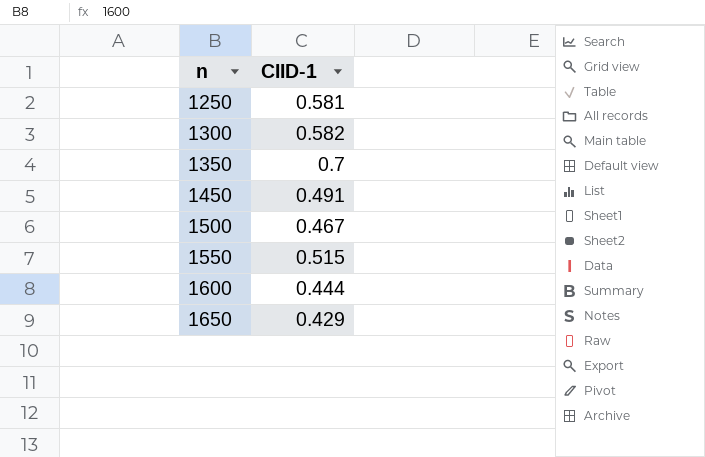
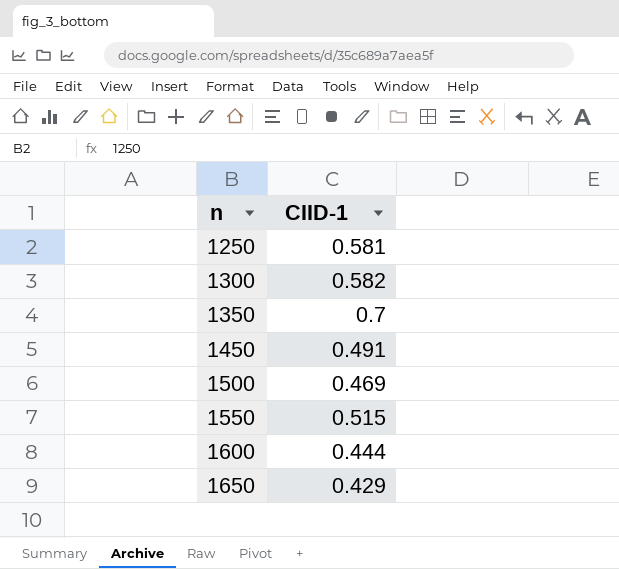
1500 | CIID-1: 0.467 -> 0.469

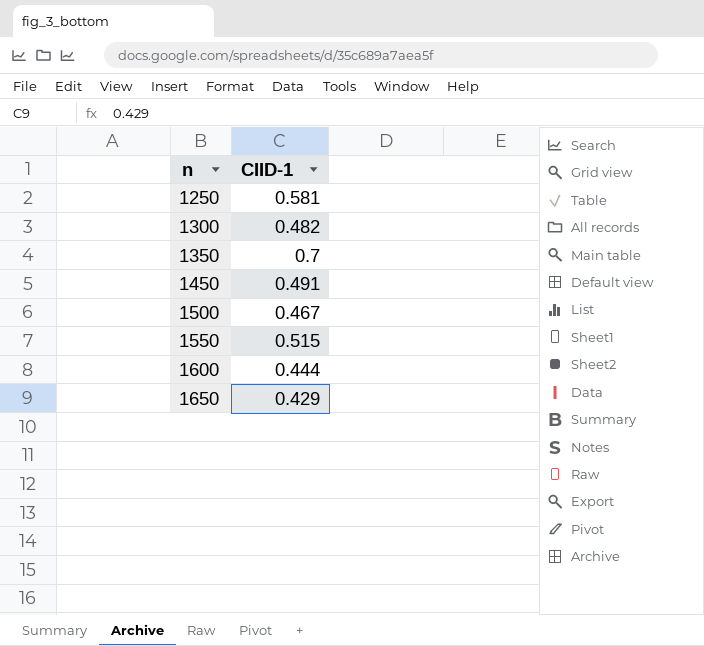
1300 | CIID-1: 0.582 -> 0.482
1500 | CIID-1: 0.469 -> 0.467

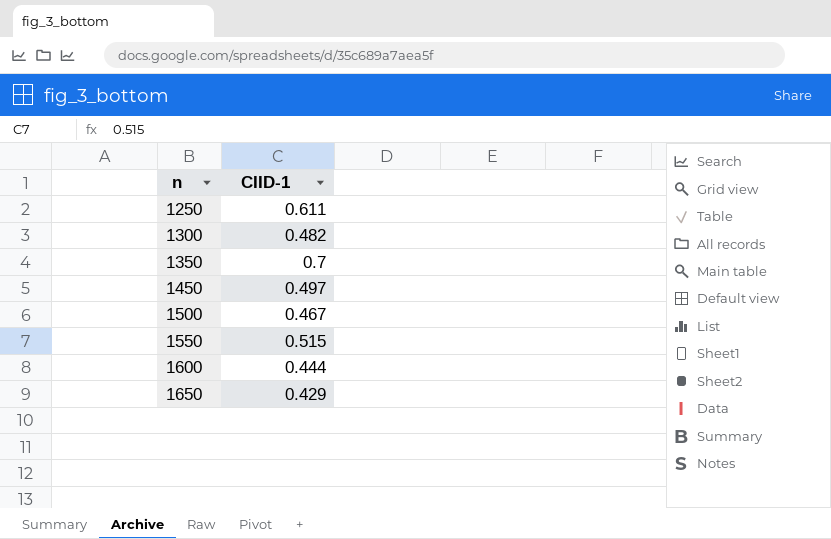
1250 | CIID-1: 0.581 -> 0.611
1450 | CIID-1: 0.491 -> 0.497

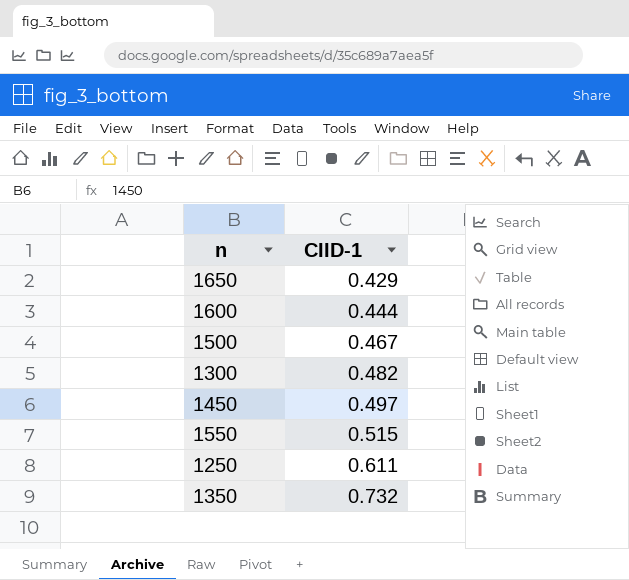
row order: n ascending -> CIID-1 ascending
1350 | CIID-1: 0.7 -> 0.732

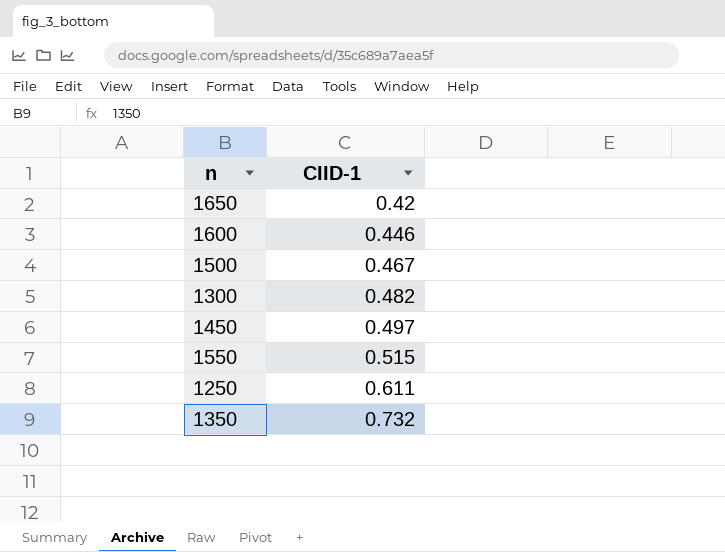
1650 | CIID-1: 0.429 -> 0.42
1600 | CIID-1: 0.444 -> 0.446

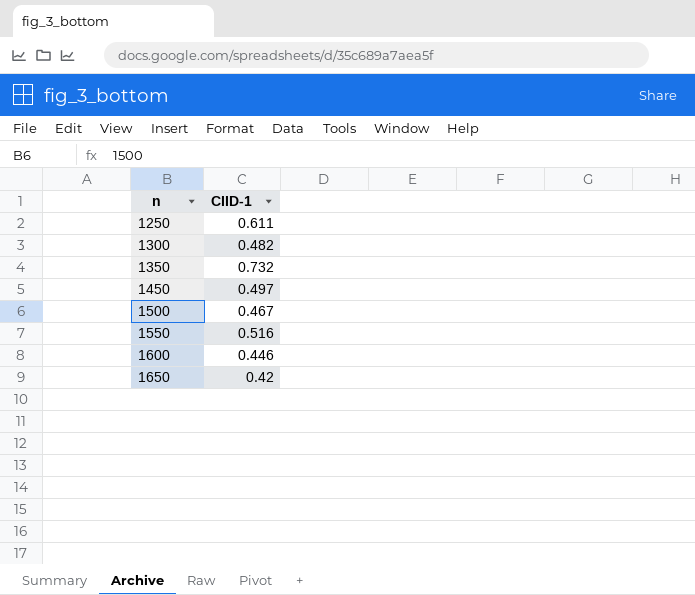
row order: CIID-1 ascending -> n ascending
1550 | CIID-1: 0.515 -> 0.516

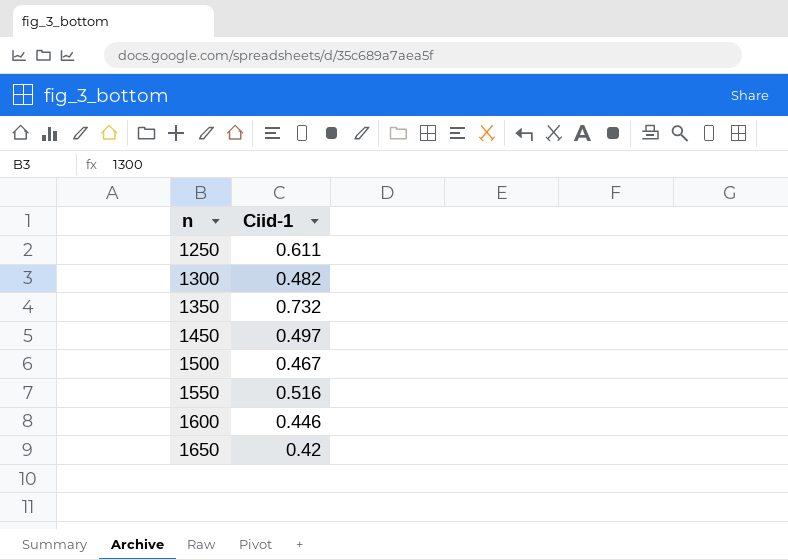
column name: CIID-1 -> Ciid-1

